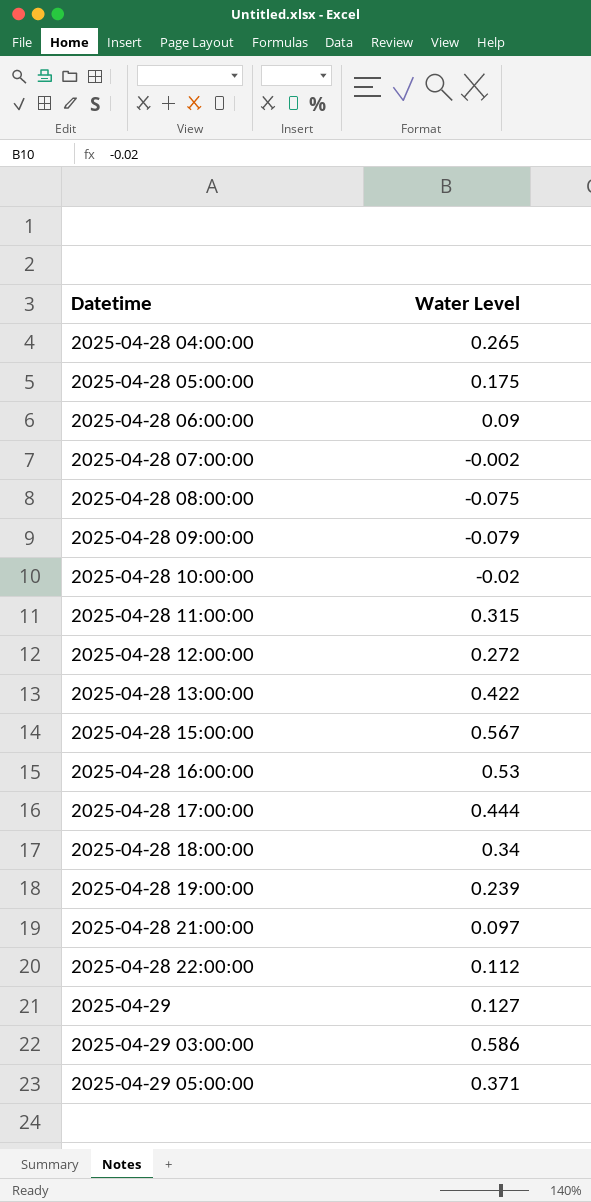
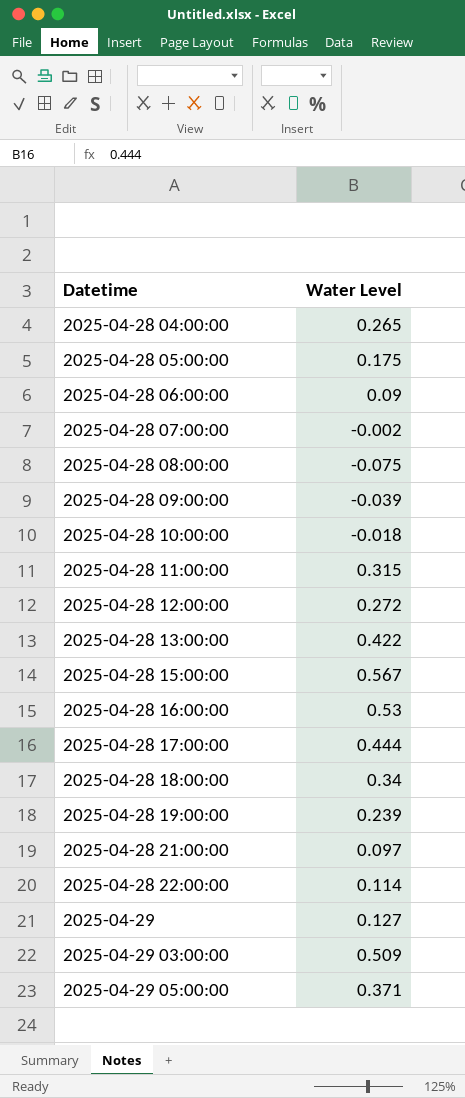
2025-04-28 09:00:00 | Water Level: -0.079 -> -0.039
2025-04-28 10:00:00 | Water Level: -0.02 -> -0.018
2025-04-28 22:00:00 | Water Level: 0.112 -> 0.114
2025-04-29 03:00:00 | Water Level: 0.586 -> 0.509

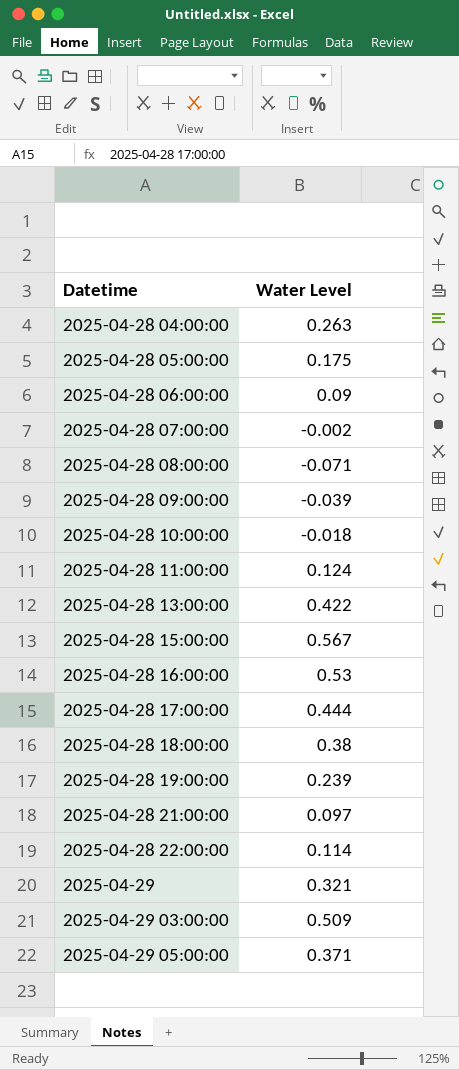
row 2025-04-28 12:00:00: 0.272 -> none
2025-04-28 04:00:00 | Water Level: 0.265 -> 0.263
2025-04-28 08:00:00 | Water Level: -0.075 -> -0.071
2025-04-28 11:00:00 | Water Level: 0.315 -> 0.124
2025-04-28 18:00:00 | Water Level: 0.34 -> 0.38
2025-04-29 | Water Level: 0.127 -> 0.321

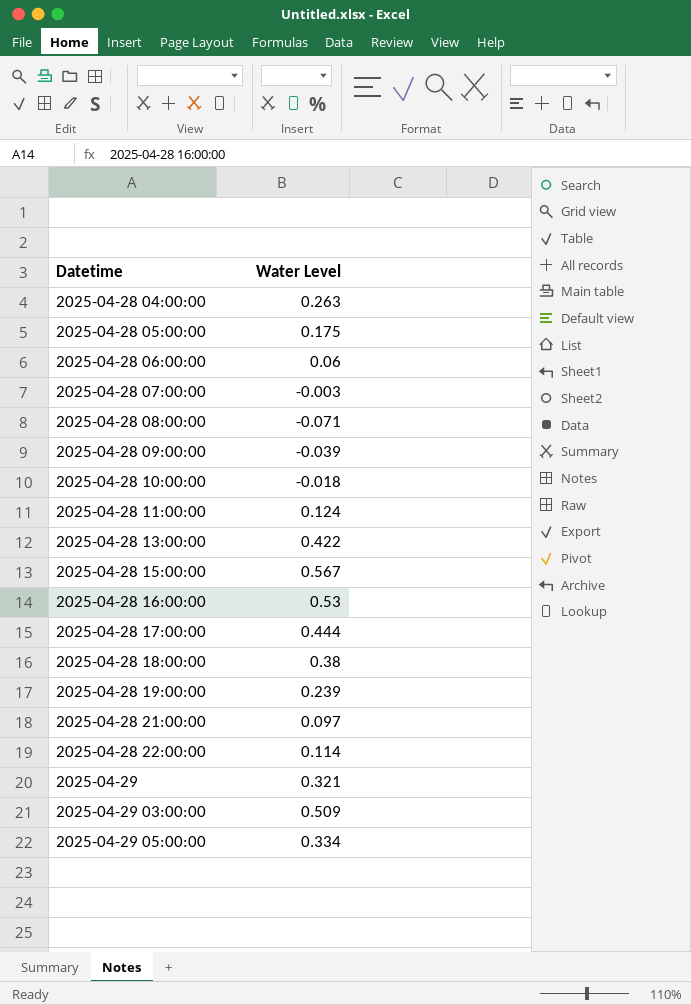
2025-04-28 06:00:00 | Water Level: 0.09 -> 0.06
2025-04-28 07:00:00 | Water Level: -0.002 -> -0.003
2025-04-29 05:00:00 | Water Level: 0.371 -> 0.334

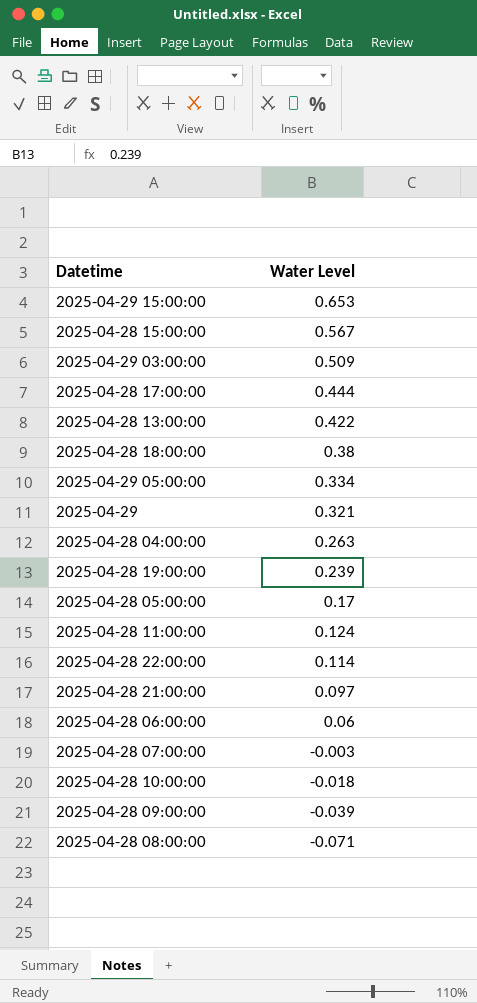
row order: Datetime ascending -> Water Level descending
row 2025-04-28 16:00:00: 0.53 -> none
row 2025-04-29 15:00:00: none -> 0.653
2025-04-28 05:00:00 | Water Level: 0.175 -> 0.17

